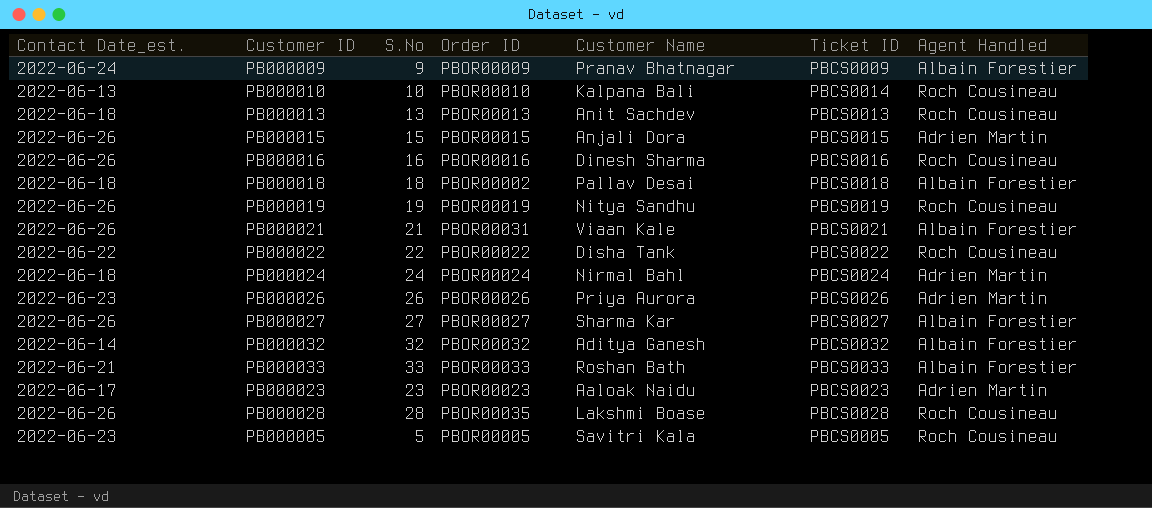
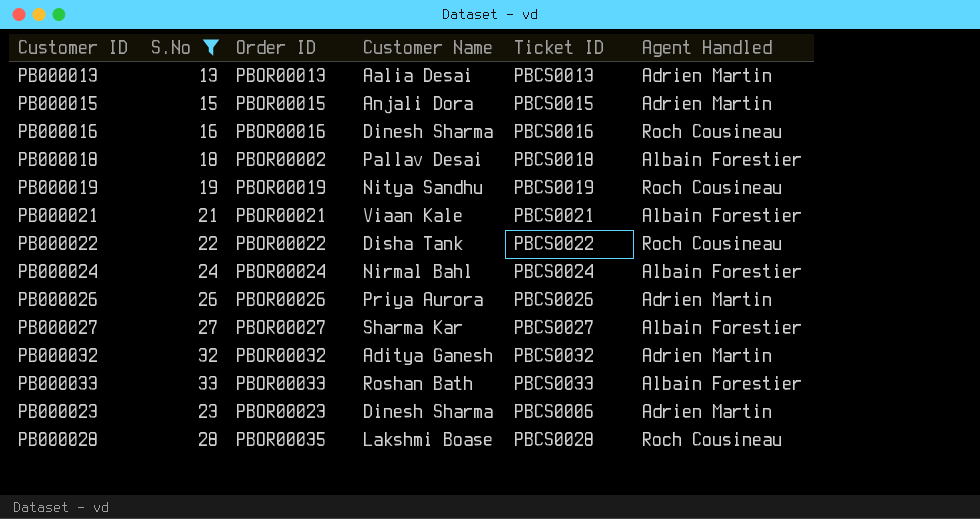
filter: none -> S.No >= 13
column Contact Date_est. | position: 1 -> none
PB000013 | Customer Name: Anit Sachdev -> Aalia Desai
PB000013 | Agent Handled: Roch Cousineau -> Adrien Martin
PB000021 | Order ID: PBOR00031 -> PBOR00021
PB000024 | Agent Handled: Adrien Martin -> Albain Forestier
PB000032 | Agent Handled: Albain Forestier -> Adrien Martin
PB000023 | Customer Name: Aaloak Naidu -> Dinesh Sharma
PB000023 | Ticket ID: PBCS0023 -> PBCS0006

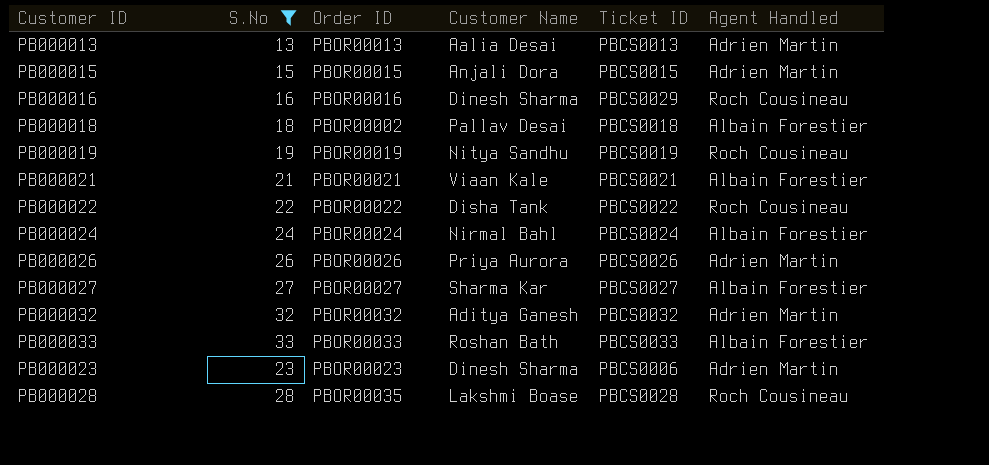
PB000016 | Ticket ID: PBCS0016 -> PBCS0029

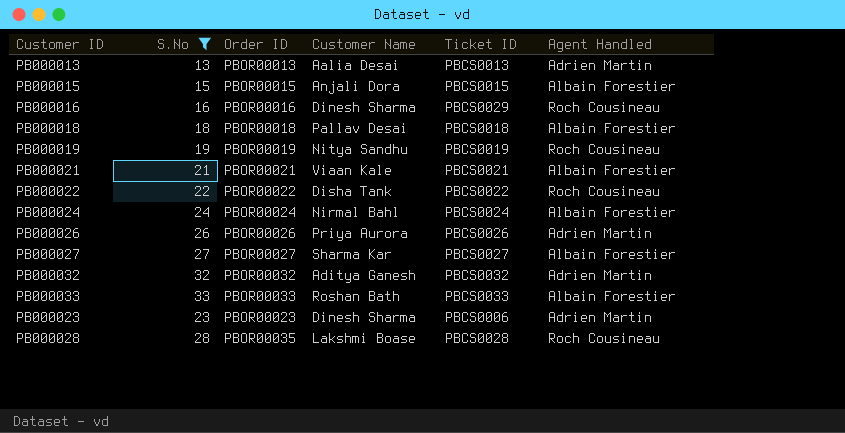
PB000015 | Agent Handled: Adrien Martin -> Albain Forestier
PB000018 | Order ID: PBOR00002 -> PBOR00018

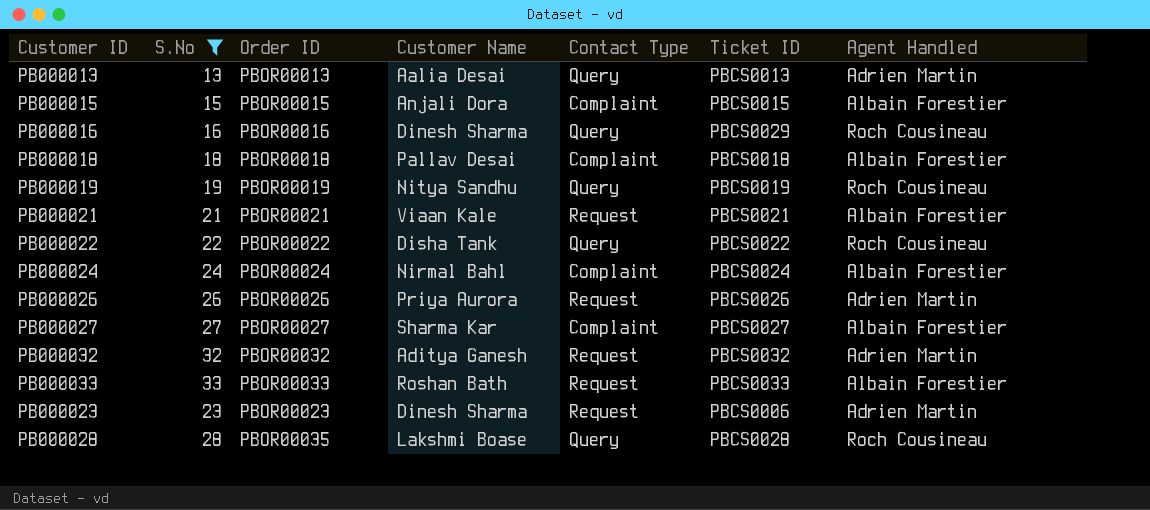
column Contact Type | position: none -> 5

